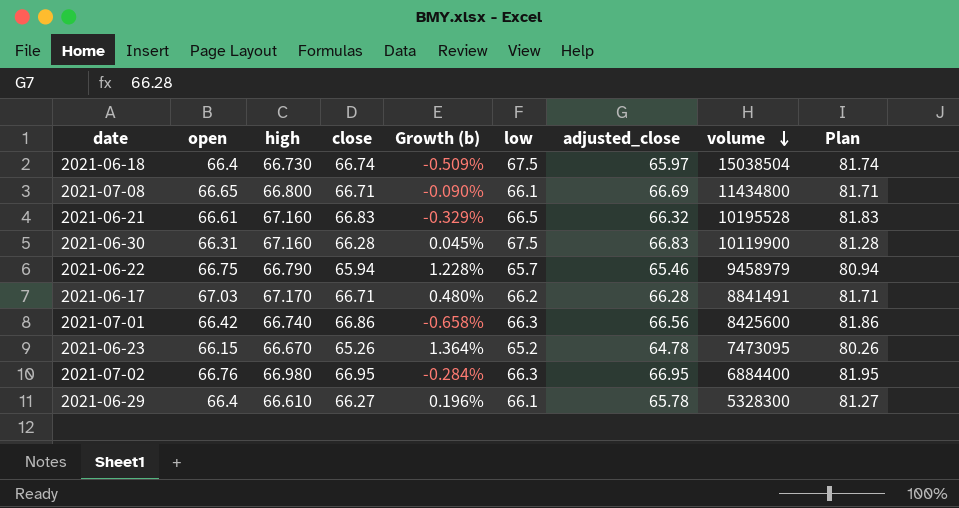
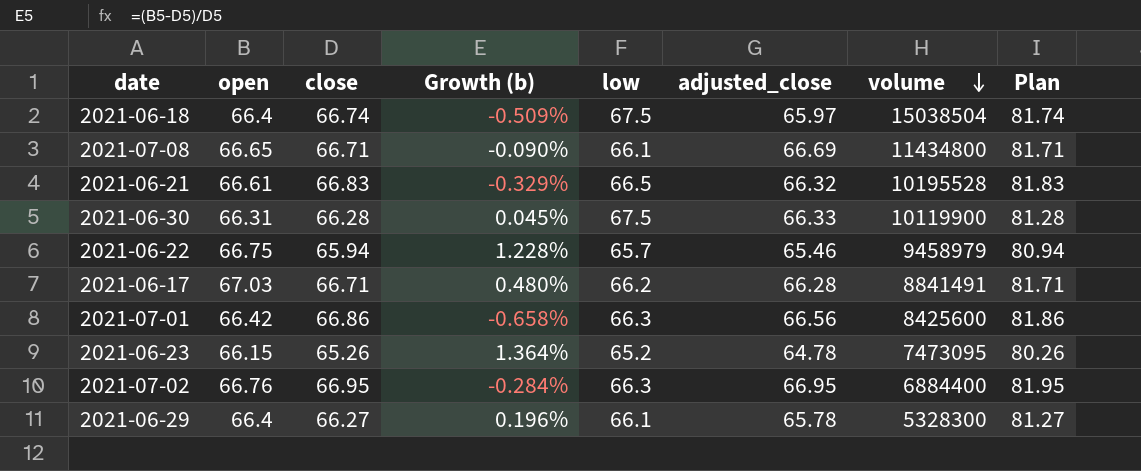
column high | position: 3 -> none
2021-06-30 | adjusted_close: 66.83 -> 66.33

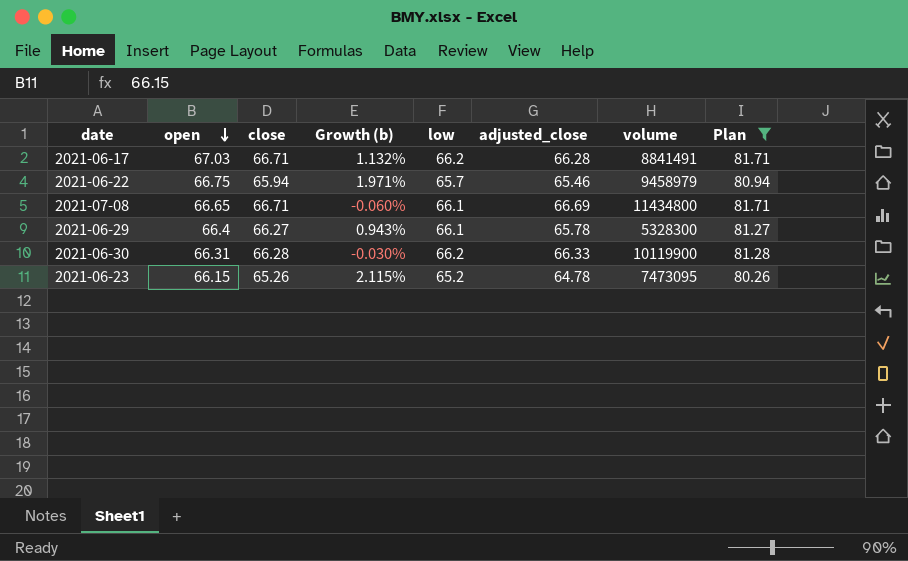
filter: none -> Plan <= 81.71
row order: volume descending -> open descending
column Growth (b) | formula: ([open] - [close]) / [close] -> ([open] - [adjusted_close]) / [adjusted_close]
2021-06-30 | low: 67.5 -> 66.2

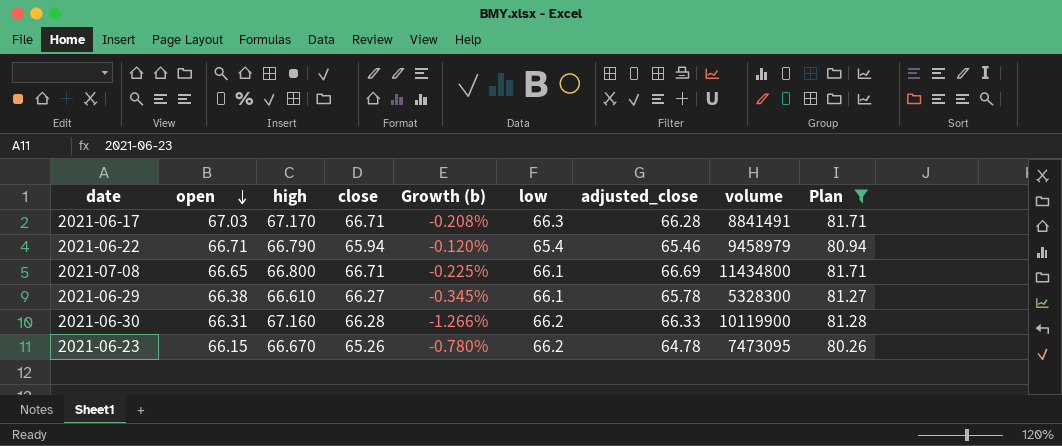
column high | position: none -> 3
column Growth (b) | formula: ([open] - [adjusted_close]) / [adjusted_close] -> ([open] - [high]) / [high]
2021-06-17 | low: 66.2 -> 66.3
2021-06-22 | open: 66.75 -> 66.71
2021-06-22 | low: 65.7 -> 65.4
2021-06-29 | open: 66.4 -> 66.38
2021-06-23 | low: 65.2 -> 66.2

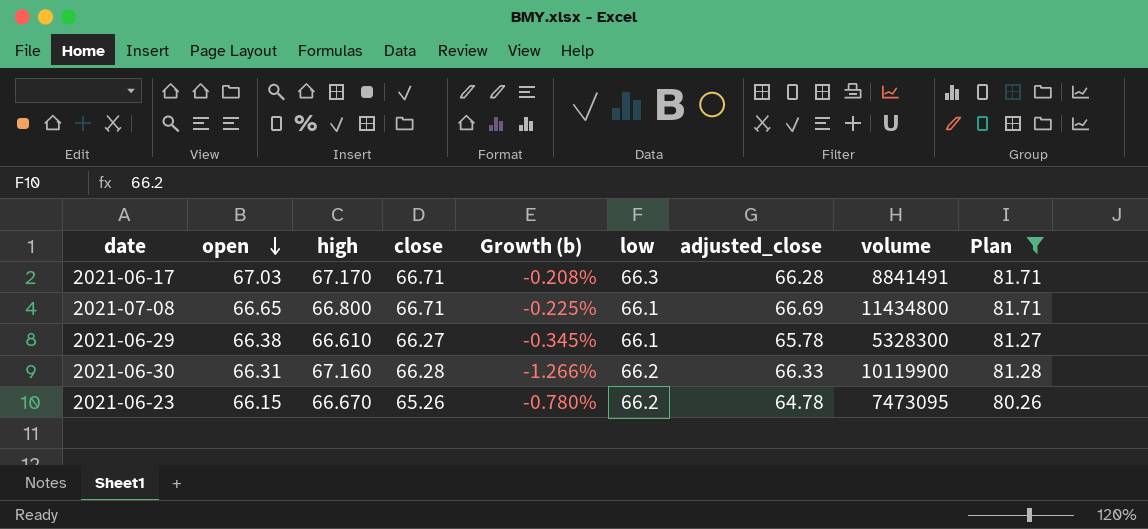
row 2021-06-22: 66.71 | 66.790 | 65.94 | -0.120% | 65.4 | 65.46 | 9458979 | 80.94 -> none

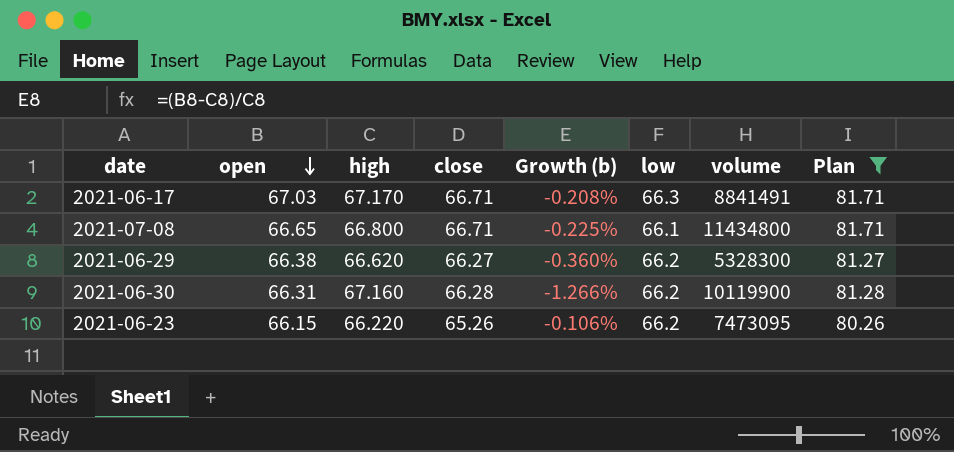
column adjusted_close | position: 7 -> none
2021-06-29 | high: 66.610 -> 66.620
2021-06-29 | Growth (b): -0.345% -> -0.360%
2021-06-29 | low: 66.1 -> 66.2
2021-06-23 | high: 66.670 -> 66.220
2021-06-23 | Growth (b): -0.780% -> -0.106%

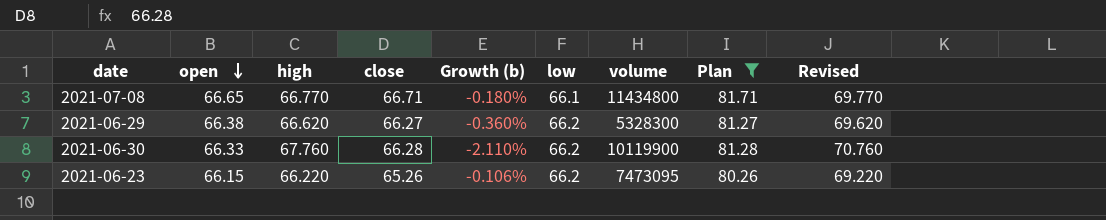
column Revised | formula: none -> [high] + 3
row 2021-06-17: 67.03 | 67.170 | 66.71 | -0.208% | 66.3 | 8841491 | 81.71 -> none
2021-07-08 | high: 66.800 -> 66.770
2021-07-08 | Growth (b): -0.225% -> -0.180%
2021-06-30 | open: 66.31 -> 66.33
2021-06-30 | high: 67.160 -> 67.760
2021-06-30 | Growth (b): -1.266% -> -2.110%

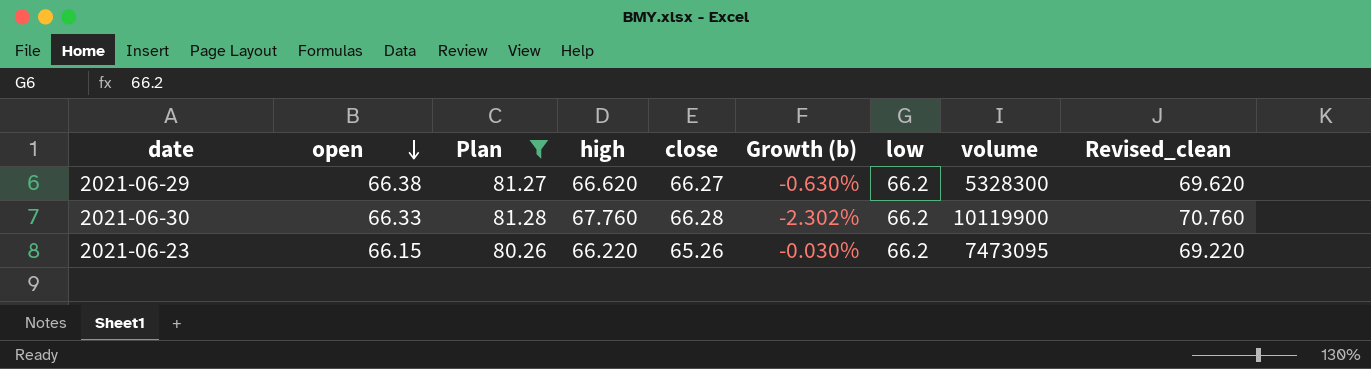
column Plan | position: 8 -> 3
column Growth (b) | formula: ([open] - [high]) / [high] -> ([low] - [high]) / [high]
column name: Revised -> Revised_clean
row 2021-07-08: 66.65 | 66.770 | 66.71 | -0.180% | 66.1 | 11434800 | 81.71 | 69.770 -> none

